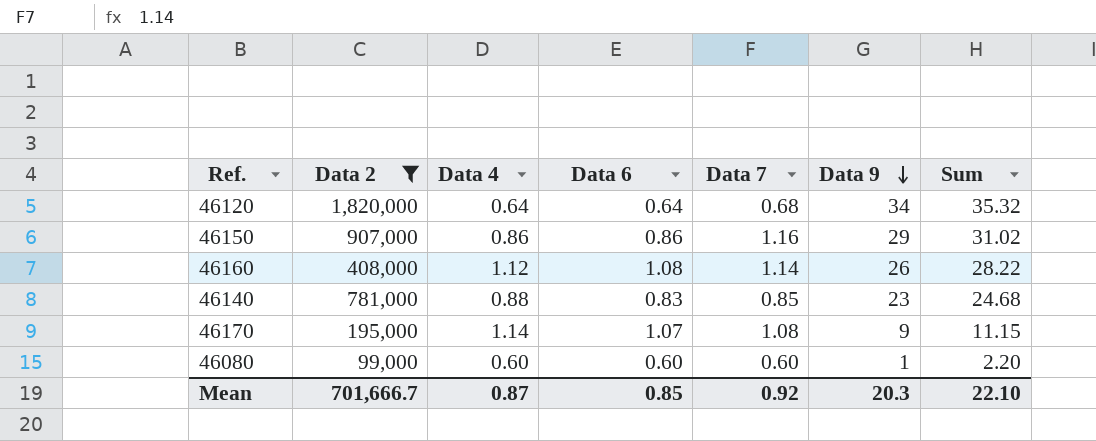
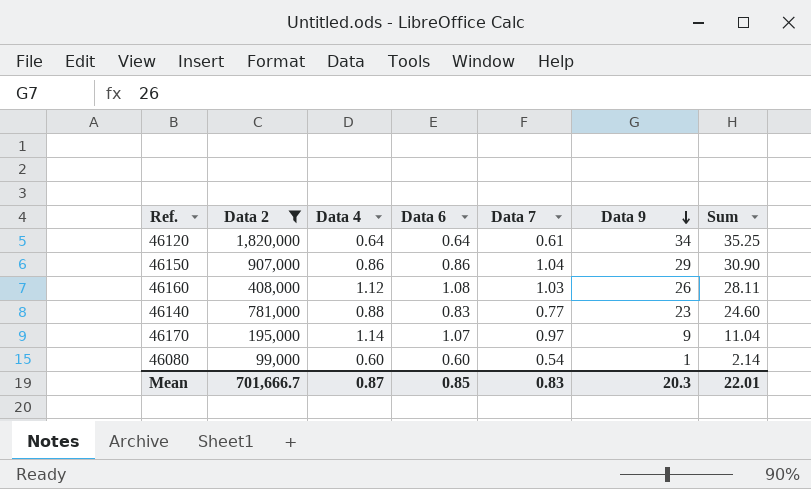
46120 | Data 7: 0.68 -> 0.61
46120 | Sum: 35.32 -> 35.25
46150 | Data 7: 1.16 -> 1.04
46150 | Sum: 31.02 -> 30.90
46160 | Data 7: 1.14 -> 1.03
46160 | Sum: 28.22 -> 28.11
46140 | Data 7: 0.85 -> 0.77
46140 | Sum: 24.68 -> 24.60
46170 | Data 7: 1.08 -> 0.97
46170 | Sum: 11.15 -> 11.04
46080 | Data 7: 0.60 -> 0.54
46080 | Sum: 2.20 -> 2.14
Mean | Data 7: 0.92 -> 0.83
Mean | Sum: 22.10 -> 22.01

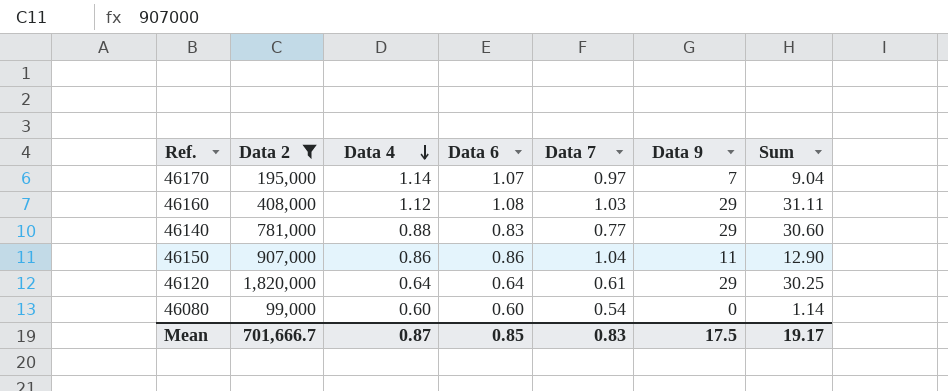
row order: Data 9 descending -> Data 4 descending
46170 | Data 9: 9 -> 7
46170 | Sum: 11.04 -> 9.04
46160 | Data 9: 26 -> 29
46160 | Sum: 28.11 -> 31.11
46140 | Data 9: 23 -> 29
46140 | Sum: 24.60 -> 30.60
46150 | Data 9: 29 -> 11
46150 | Sum: 30.90 -> 12.90
46120 | Data 9: 34 -> 29
46120 | Sum: 35.25 -> 30.25
46080 | Data 9: 1 -> 0
46080 | Sum: 2.14 -> 1.14
Mean | Data 9: 20.3 -> 17.5
Mean | Sum: 22.01 -> 19.17

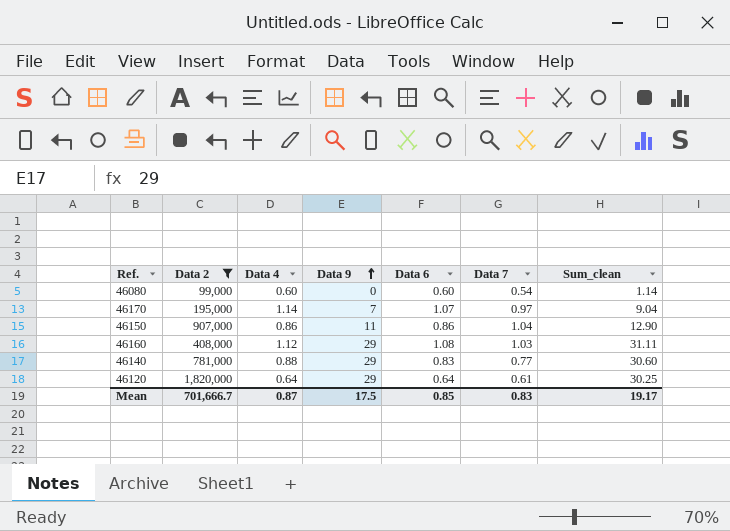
row order: Data 4 descending -> Data 9 ascending
column Data 9 | position: 6 -> 4
column name: Sum -> Sum_clean

